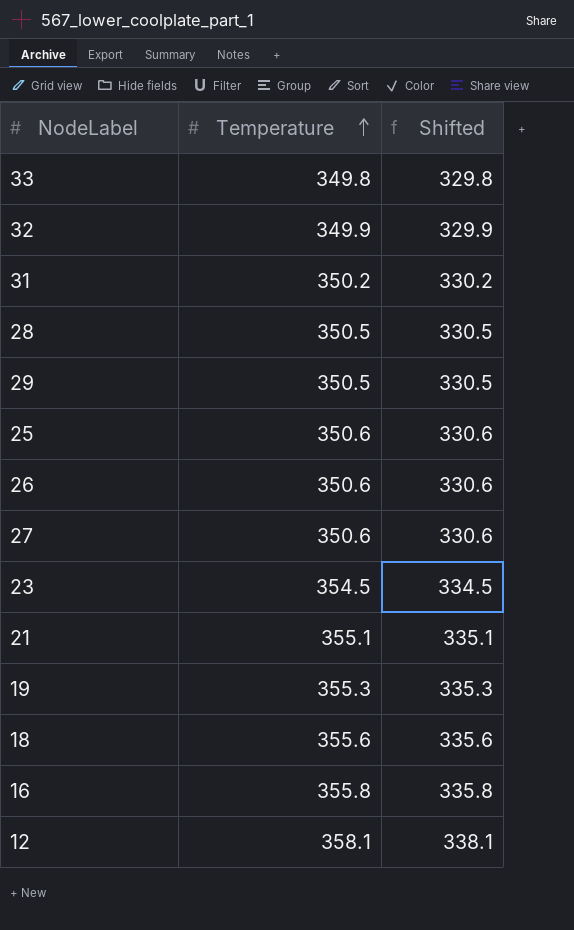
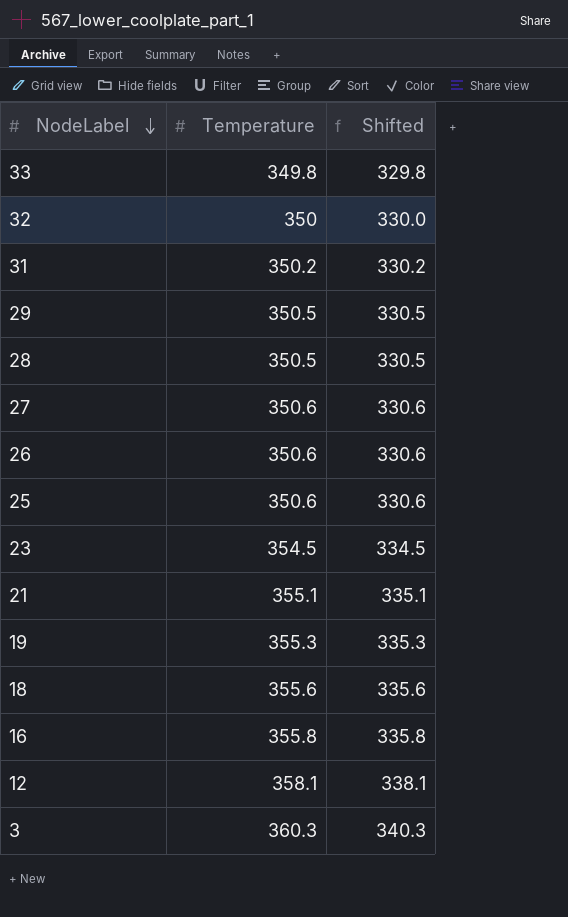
row order: Temperature ascending -> NodeLabel descending
32 | Temperature: 349.9 -> 350
32 | Shifted: 329.9 -> 330.0
row 3: none -> 360.3 | 340.3

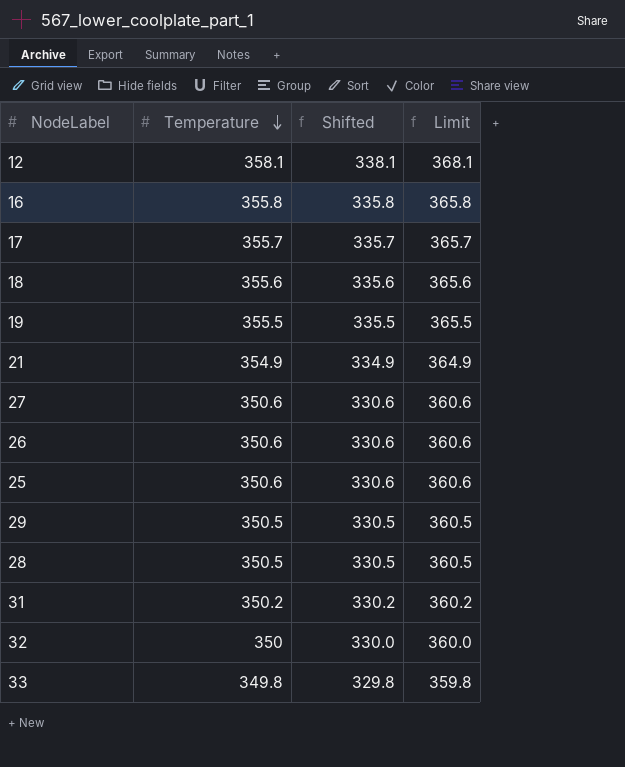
row order: NodeLabel descending -> Temperature descending
column Limit | formula: none -> [Temperature] + 10
row 23: 354.5 | 334.5 -> none
row 3: 360.3 | 340.3 -> none
row 17: none -> 355.7 | 335.7 | 365.7
19 | Temperature: 355.3 -> 355.5
19 | Shifted: 335.3 -> 335.5
21 | Temperature: 355.1 -> 354.9
21 | Shifted: 335.1 -> 334.9

